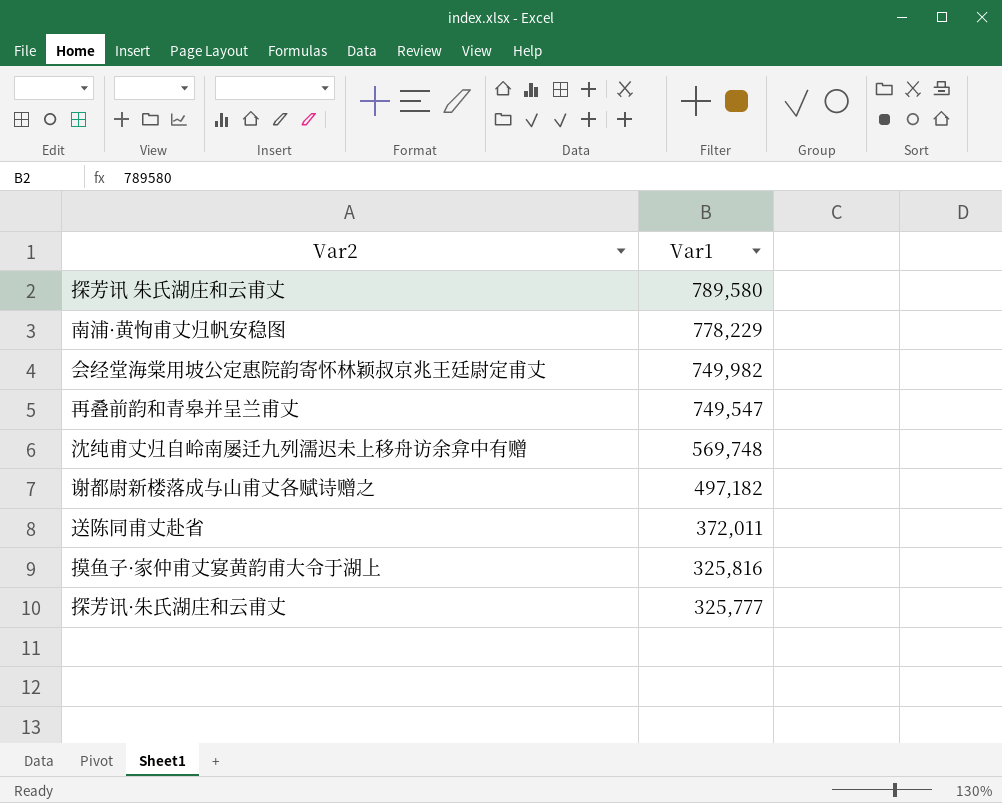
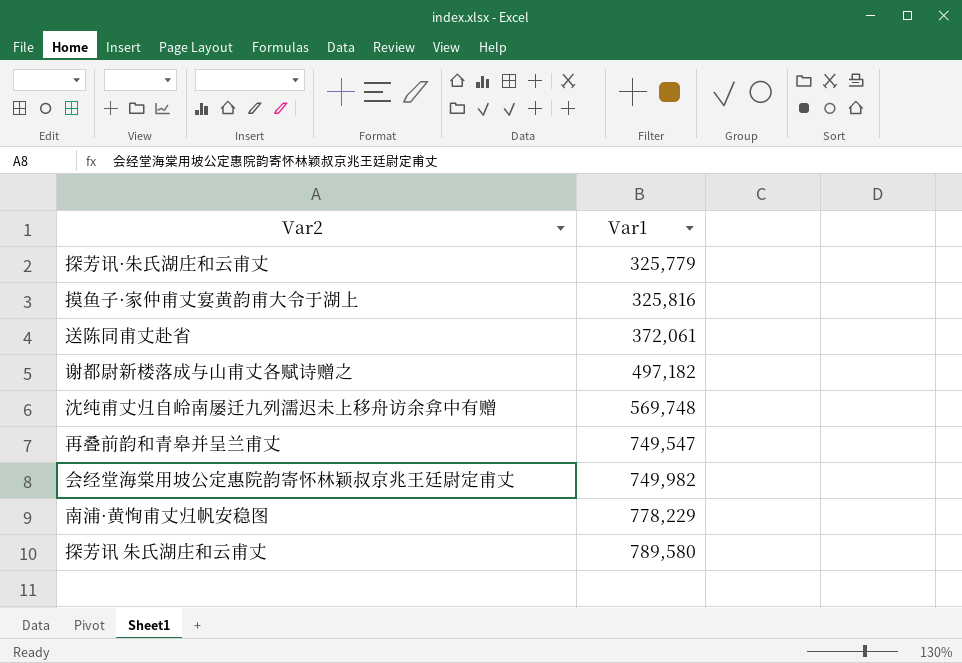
row order: Var1 descending -> Var1 ascending
探芳讯·朱氏湖庄和云甫丈 | Var1: 325,777 -> 325,779
送陈同甫丈赴省 | Var1: 372,011 -> 372,061

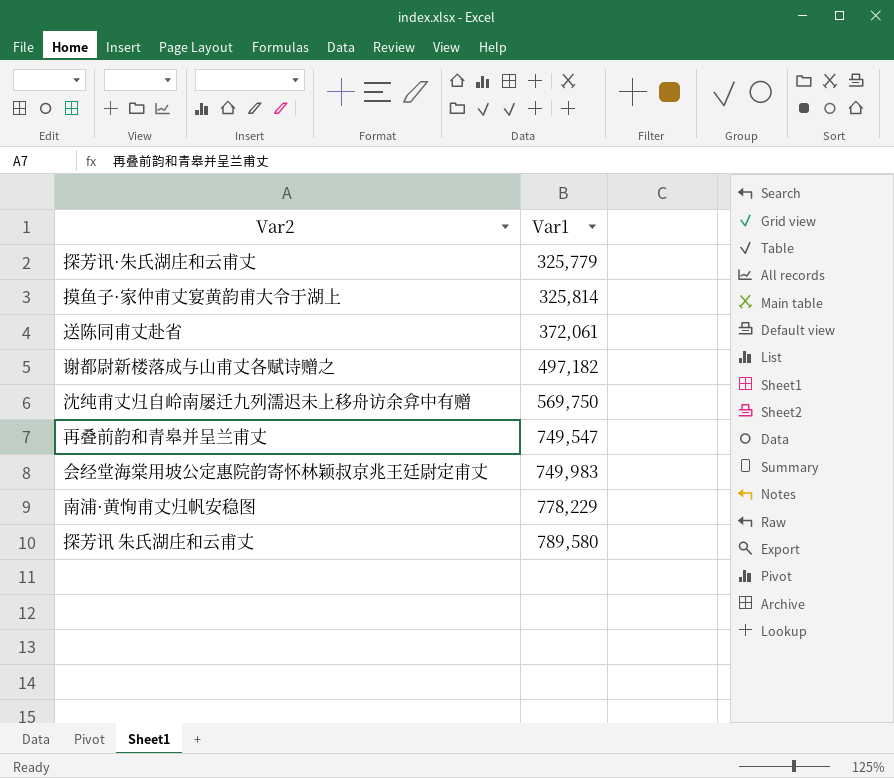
摸鱼子·家仲甫丈宴黄韵甫大令于湖上 | Var1: 325,816 -> 325,814
沈纯甫丈归自岭南屡迁九列濡迟未上移舟访余弇中有赠 | Var1: 569,748 -> 569,750
会经堂海棠用坡公定惠院韵寄怀林颖叔京兆王廷尉定甫丈 | Var1: 749,982 -> 749,983

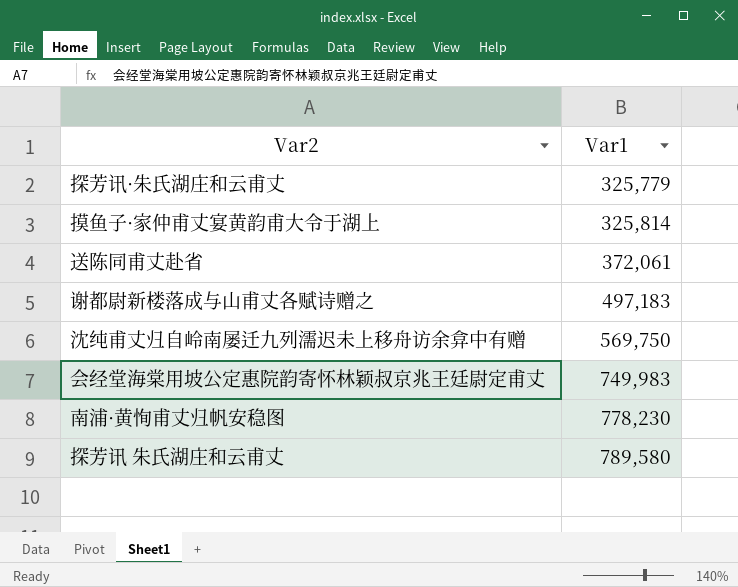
row 再叠前韵和青皋并呈兰甫丈: 749,547 -> none
谢都尉新楼落成与山甫丈各赋诗赠之 | Var1: 497,182 -> 497,183
南浦·黄恂甫丈归帆安稳图 | Var1: 778,229 -> 778,230

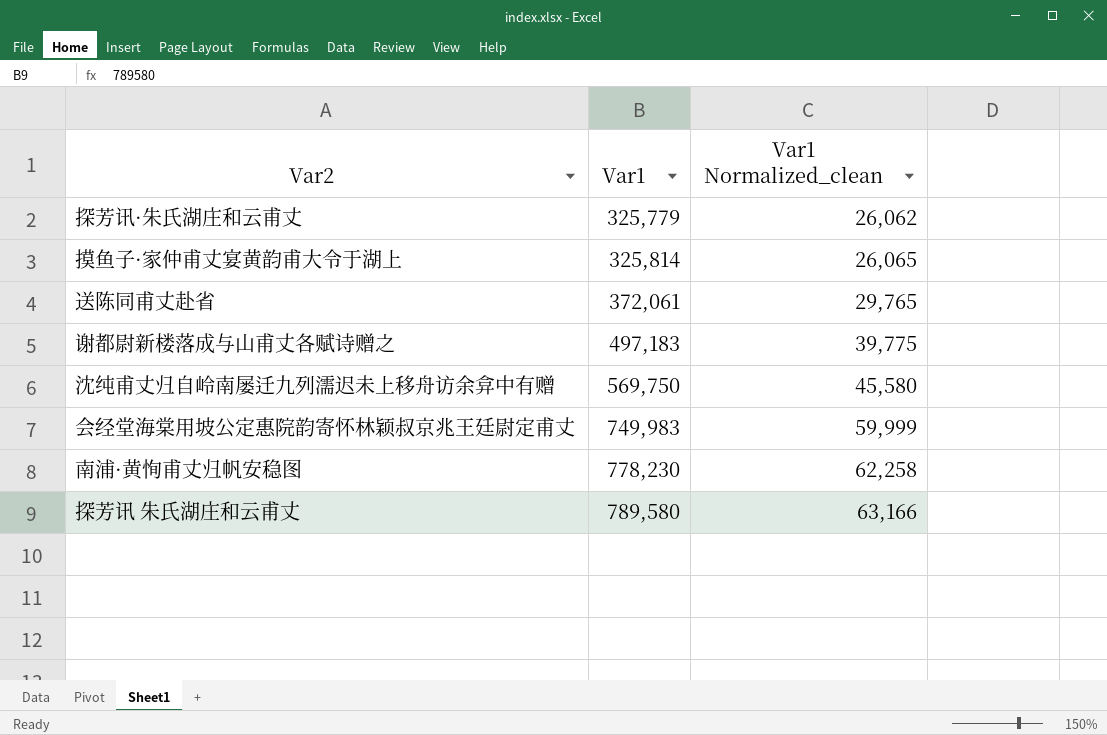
column Var1 Normalized_clean | formula: none -> [Var1] * 0.08

